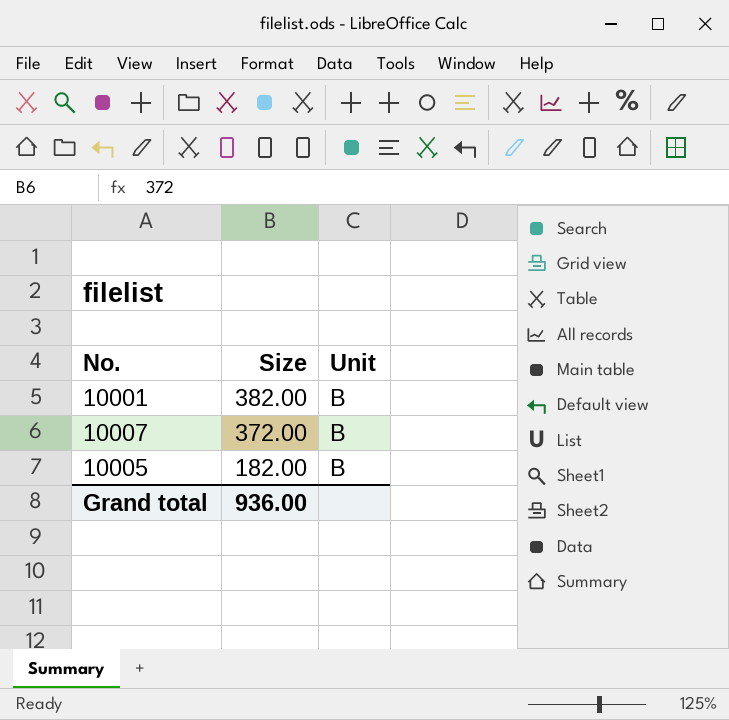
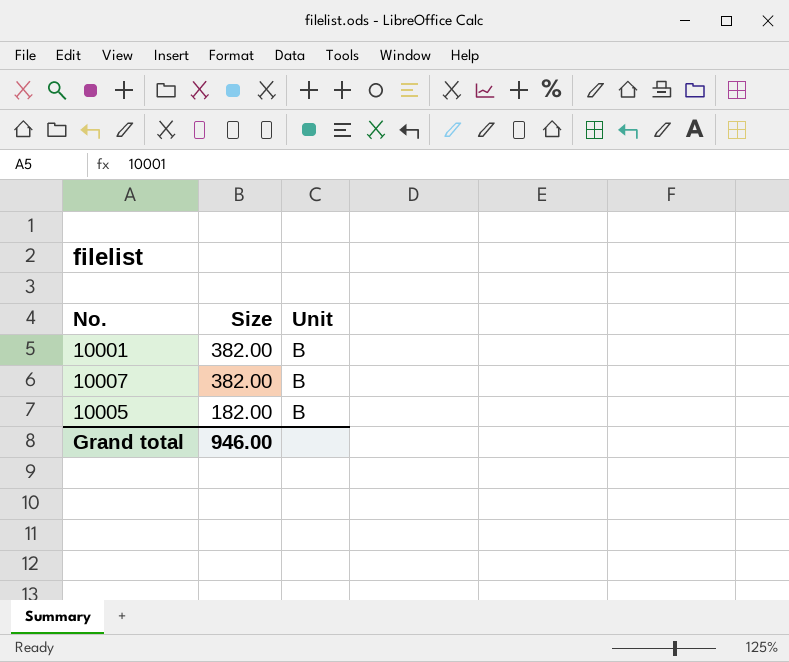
10007 | Size: 372.00 -> 382.00
Grand total | Size: 936.00 -> 946.00

